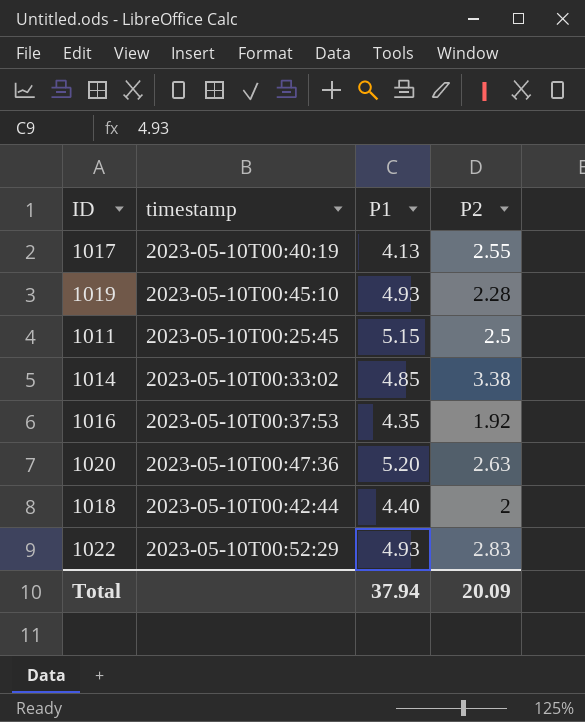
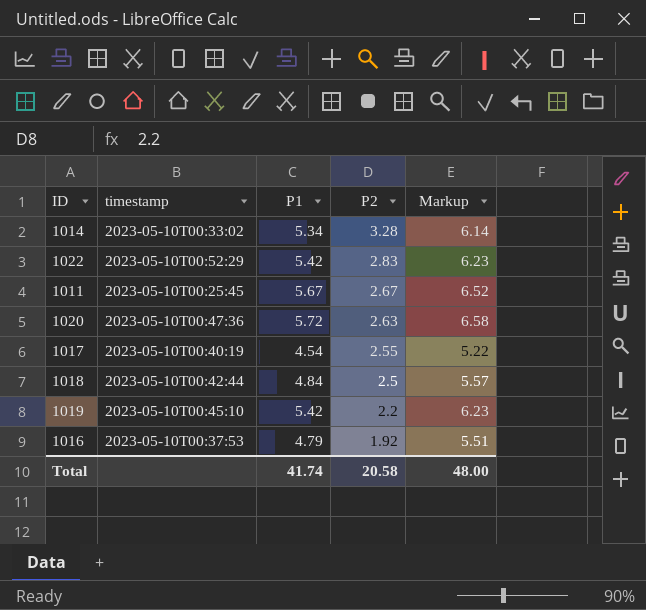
row order: none -> P2 descending
column Markup | formula: none -> [P1] * 1.15
1014 | P1: 4.85 -> 5.34
1014 | P2: 3.38 -> 3.28
1022 | P1: 4.93 -> 5.42
1011 | P1: 5.15 -> 5.67
1011 | P2: 2.5 -> 2.67
1020 | P1: 5.20 -> 5.72
1017 | P1: 4.13 -> 4.54
1018 | P1: 4.40 -> 4.84
1018 | P2: 2 -> 2.5
1019 | P1: 4.93 -> 5.42
1019 | P2: 2.28 -> 2.2
1016 | P1: 4.35 -> 4.79
Total | P1: 37.94 -> 41.74
Total | P2: 20.09 -> 20.58

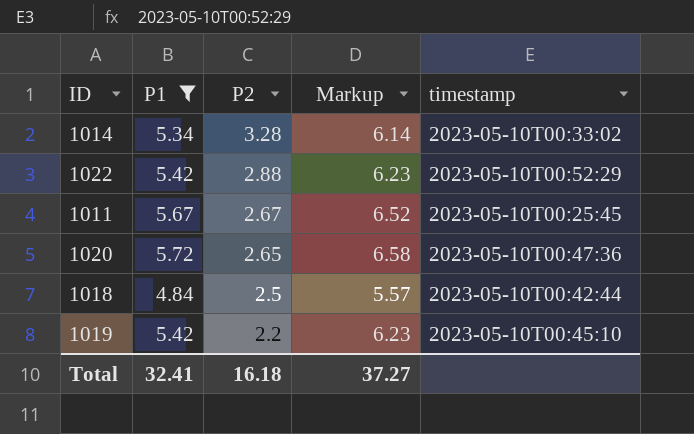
filter: none -> P1 >= 4.84
column timestamp | position: 2 -> 5
1022 | P2: 2.83 -> 2.88
1020 | P2: 2.63 -> 2.65
Total | P1: 41.74 -> 32.41
Total | P2: 20.58 -> 16.18
Total | Markup: 48.00 -> 37.27

